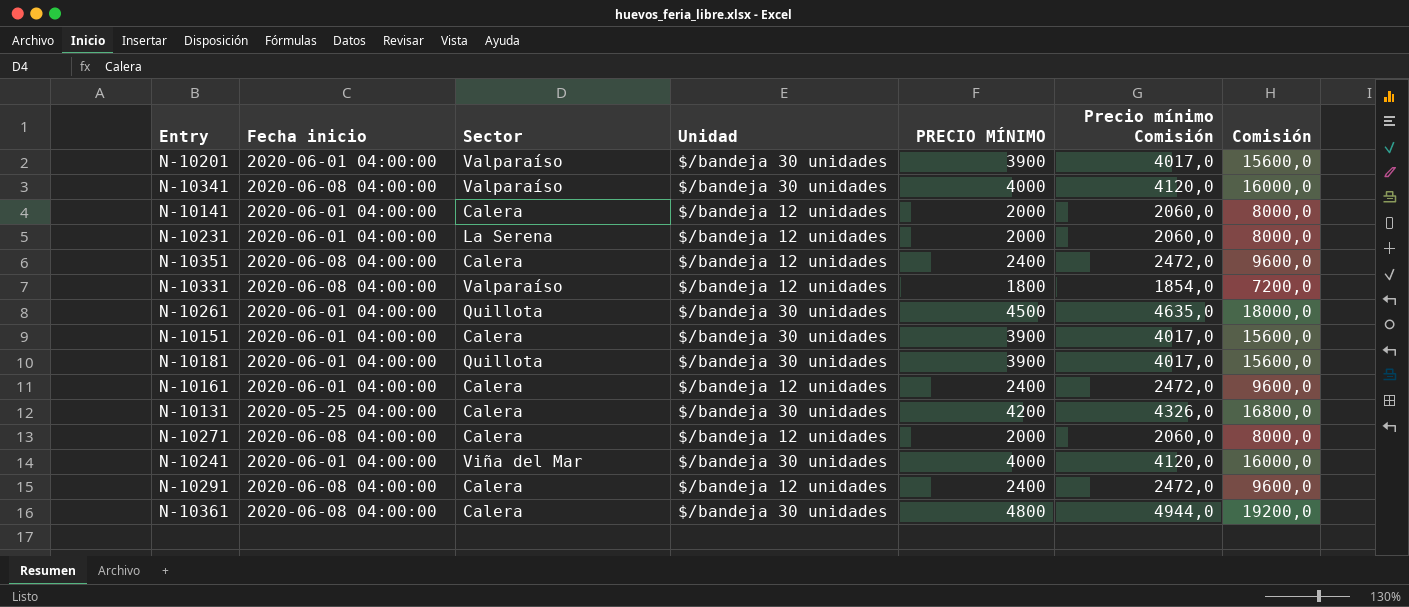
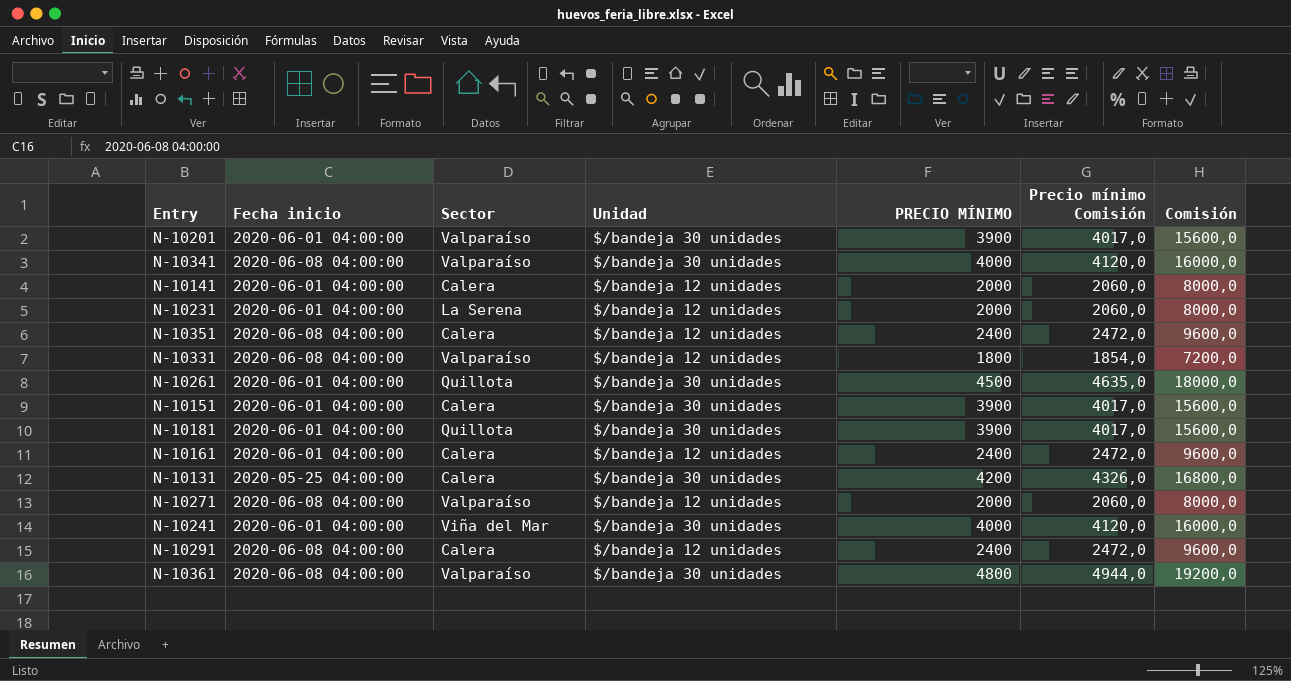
N-10271 | Sector: Calera -> Valparaíso
N-10361 | Sector: Calera -> Valparaíso

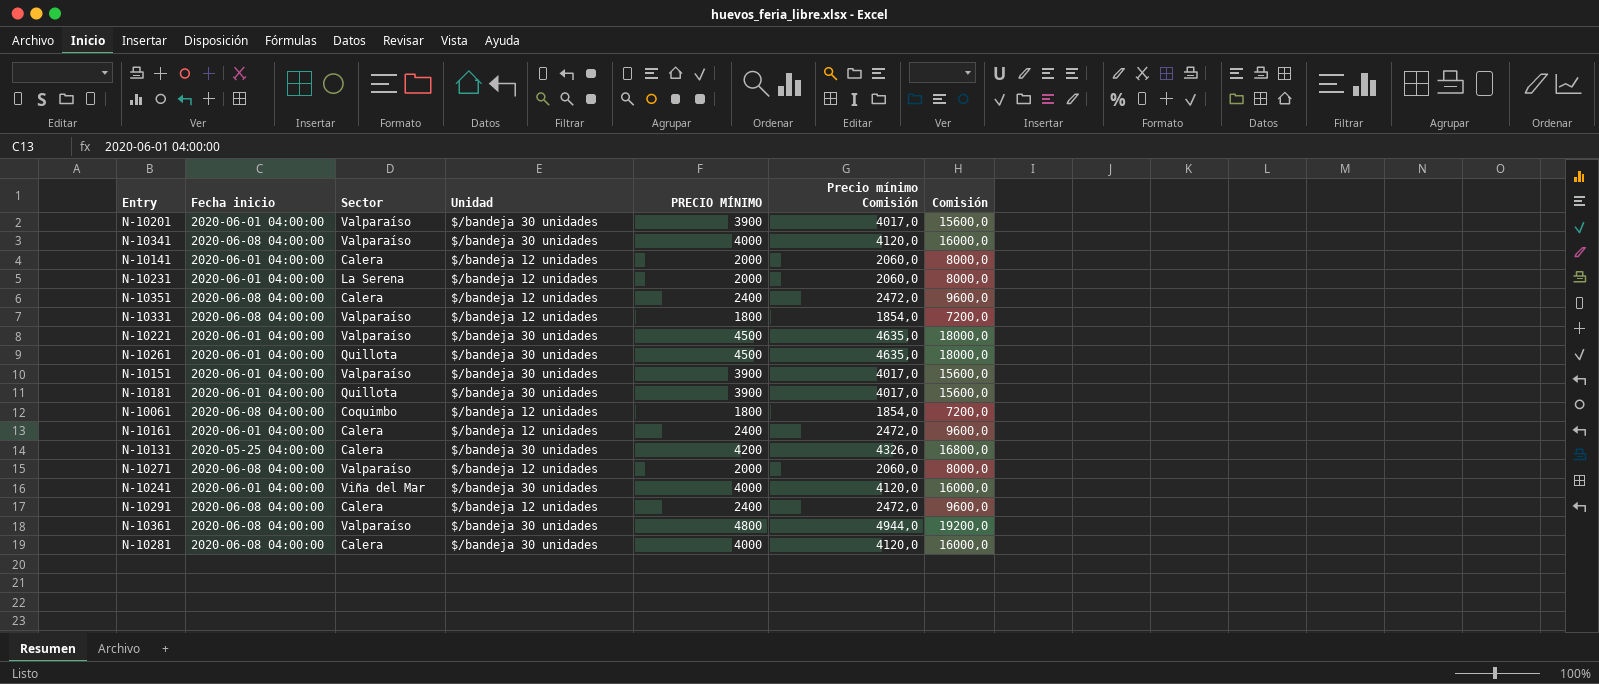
row N-10221: none -> 2020-06-01 04:00:00 | Valparaíso | $/bandeja 30 unidades | 4500 | 4635,0 | 18000,0
N-10151 | Sector: Calera -> Valparaíso
row N-10061: none -> 2020-06-08 04:00:00 | Coquimbo | $/bandeja 12 unidades | 1800 | 1854,0 | 7200,0
row N-10281: none -> 2020-06-08 04:00:00 | Calera | $/bandeja 30 unidades | 4000 | 4120,0 | 16000,0

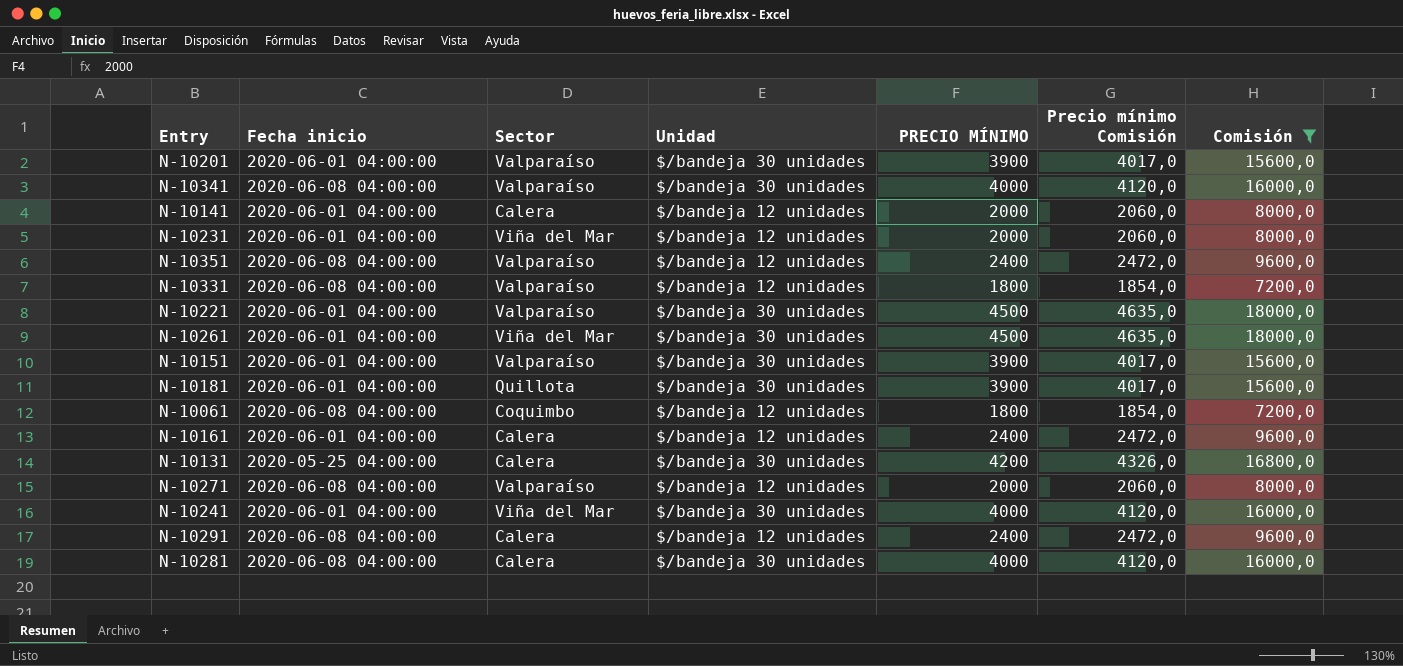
filter: none -> Comisión != 19200,0
N-10231 | Sector: La Serena -> Viña del Mar
N-10351 | Sector: Calera -> Valparaíso
N-10261 | Sector: Quillota -> Viña del Mar

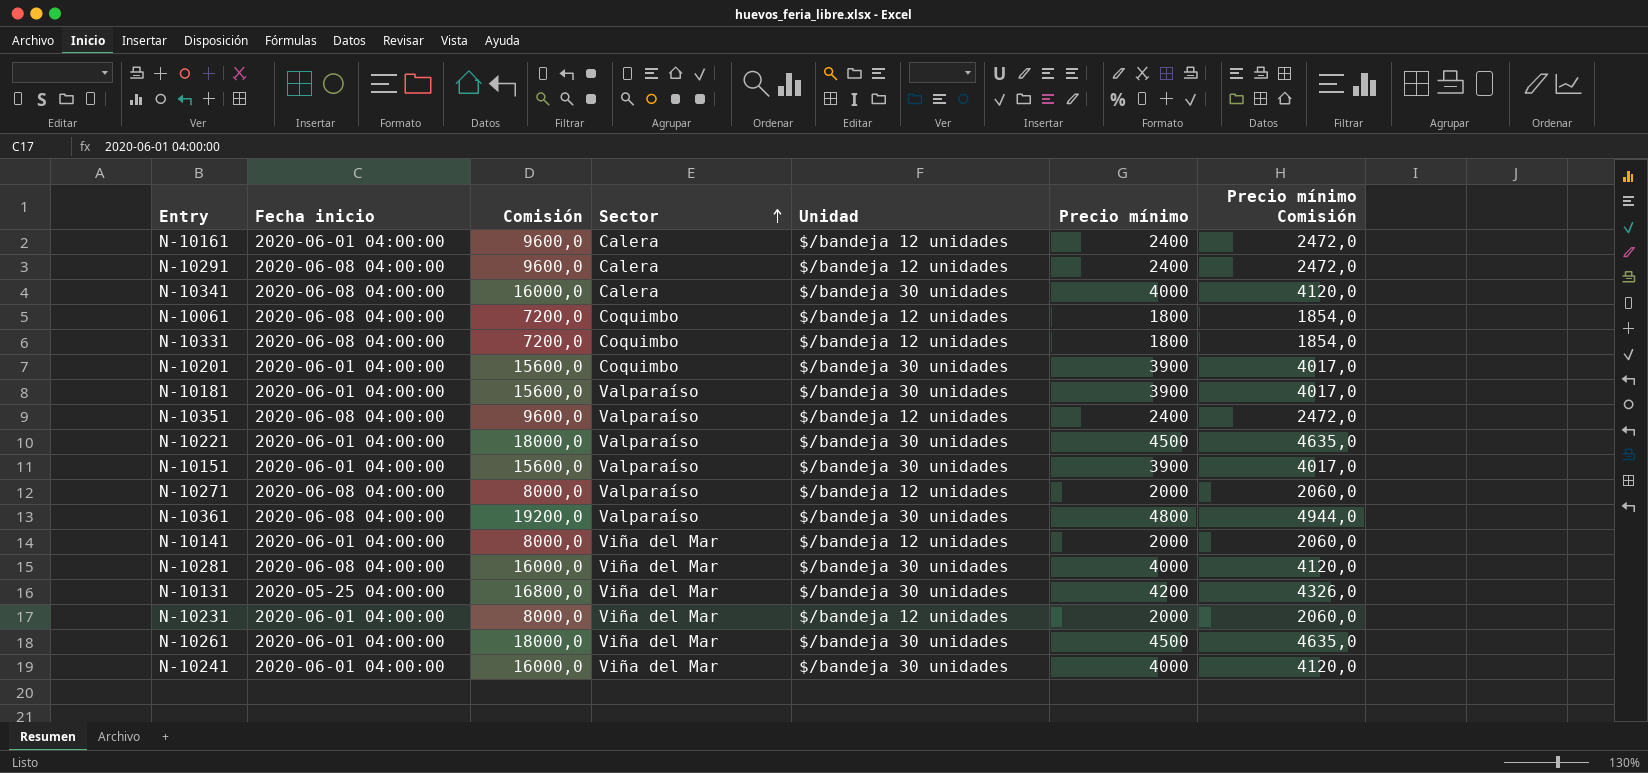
filter: Comisión != 19200,0 -> none
row order: none -> Sector ascending
column Comisión | position: 7 -> 3
column name: PRECIO MÍNIMO -> Precio mínimo
N-10341 | Sector: Valparaíso -> Calera
N-10331 | Sector: Valparaíso -> Coquimbo
N-10201 | Sector: Valparaíso -> Coquimbo
N-10181 | Sector: Quillota -> Valparaíso
N-10141 | Sector: Calera -> Viña del Mar
N-10281 | Sector: Calera -> Viña del Mar
N-10131 | Sector: Calera -> Viña del Mar

